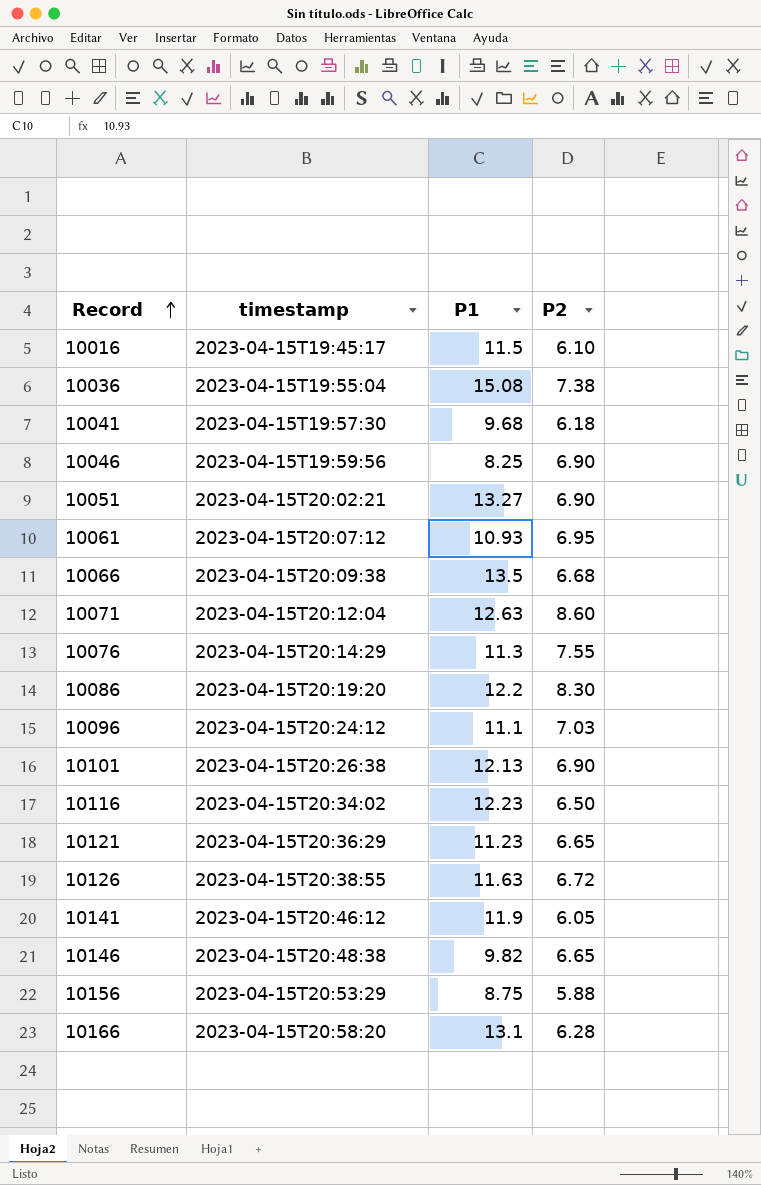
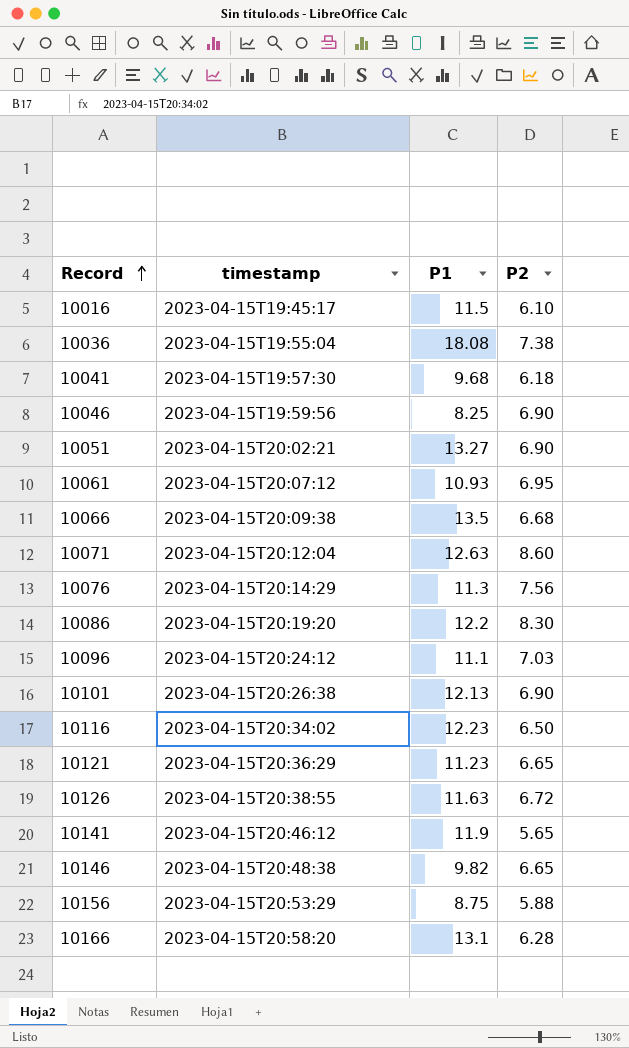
10036 | P1: 15.08 -> 18.08
10076 | P2: 7.55 -> 7.56
10141 | P2: 6.05 -> 5.65

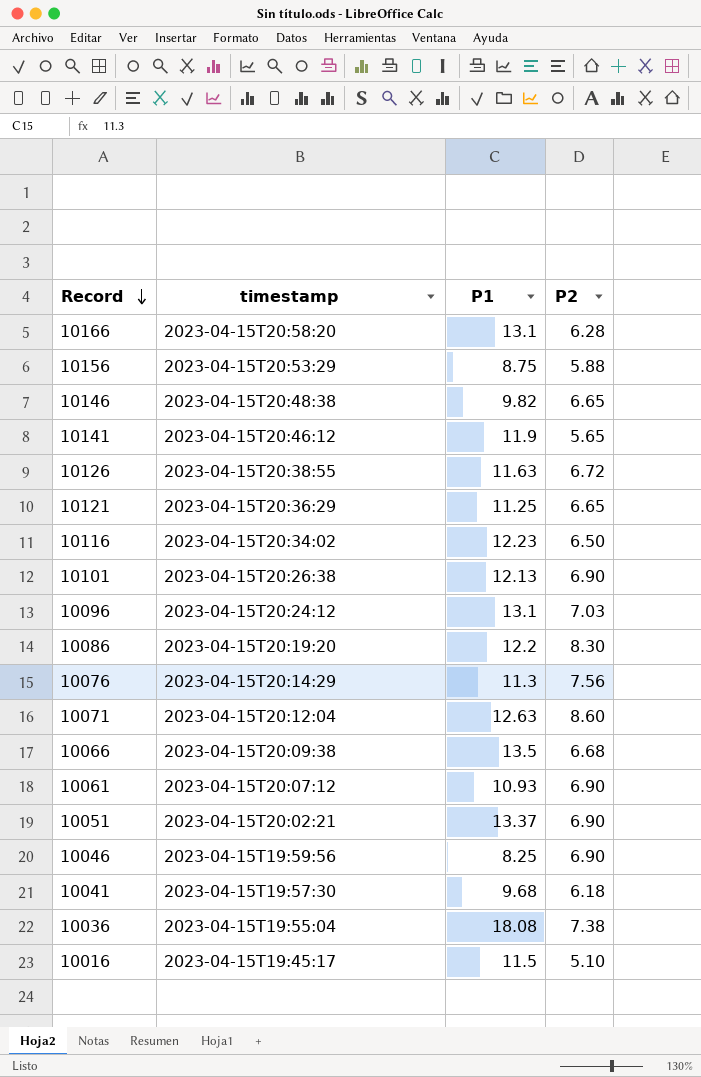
row order: Record ascending -> Record descending
10121 | P1: 11.23 -> 11.25
10096 | P1: 11.1 -> 13.1
10061 | P2: 6.95 -> 6.90
10051 | P1: 13.27 -> 13.37
10016 | P2: 6.10 -> 5.10

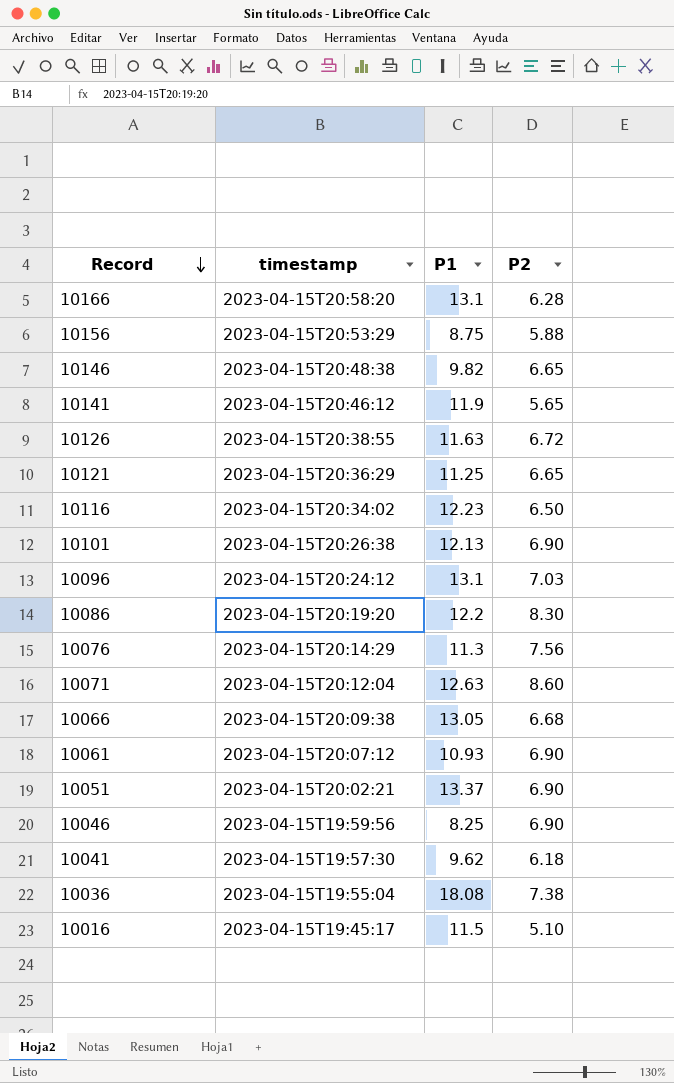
10066 | P1: 13.5 -> 13.05
10041 | P1: 9.68 -> 9.62

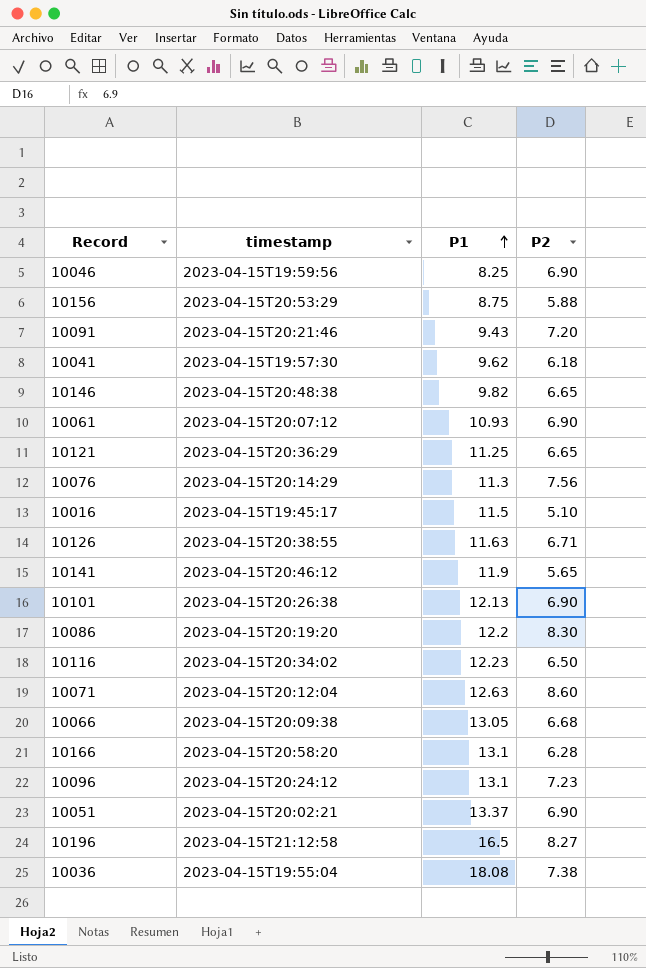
row order: Record descending -> P1 ascending
row 10091: none -> 2023-04-15T20:21:46 | 9.43 | 7.20
10126 | P2: 6.72 -> 6.71
10096 | P2: 7.03 -> 7.23
row 10196: none -> 2023-04-15T21:12:58 | 16.5 | 8.27

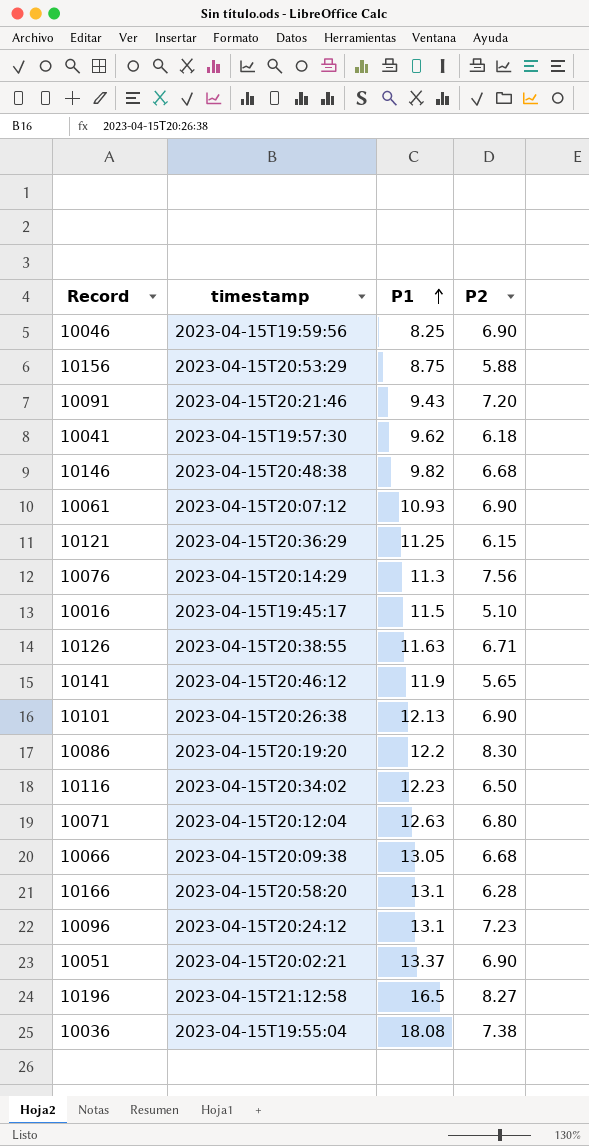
10146 | P2: 6.65 -> 6.68
10121 | P2: 6.65 -> 6.15
10071 | P2: 8.60 -> 6.80

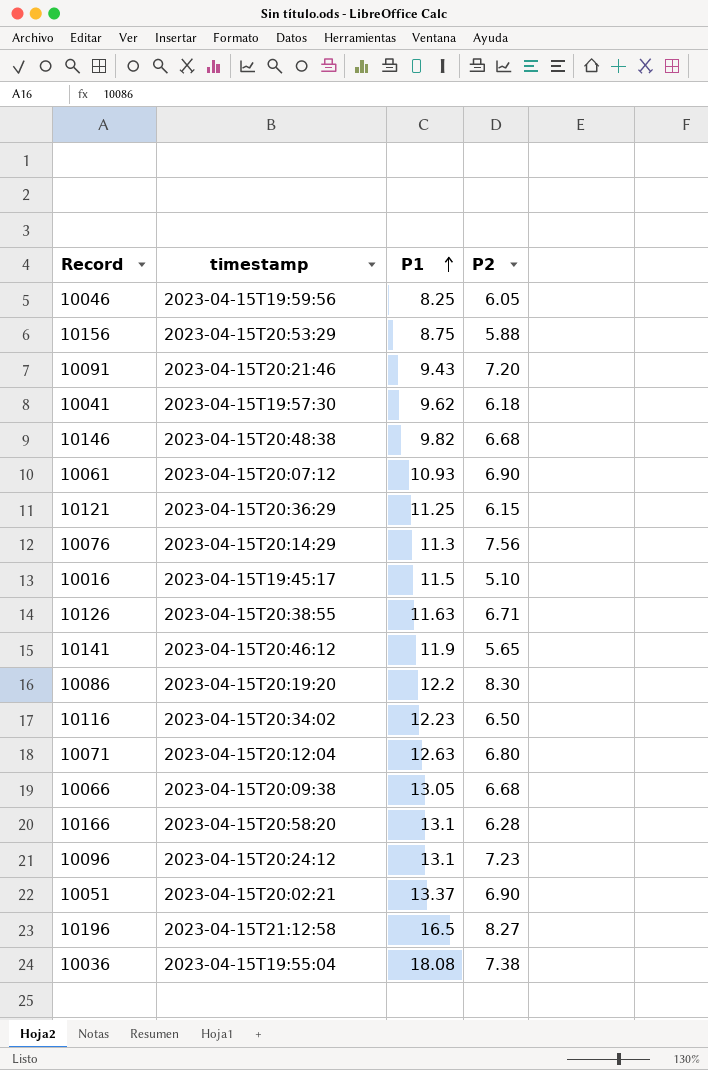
row 10101: 2023-04-15T20:26:38 | 12.13 | 6.90 -> none
10046 | P2: 6.90 -> 6.05

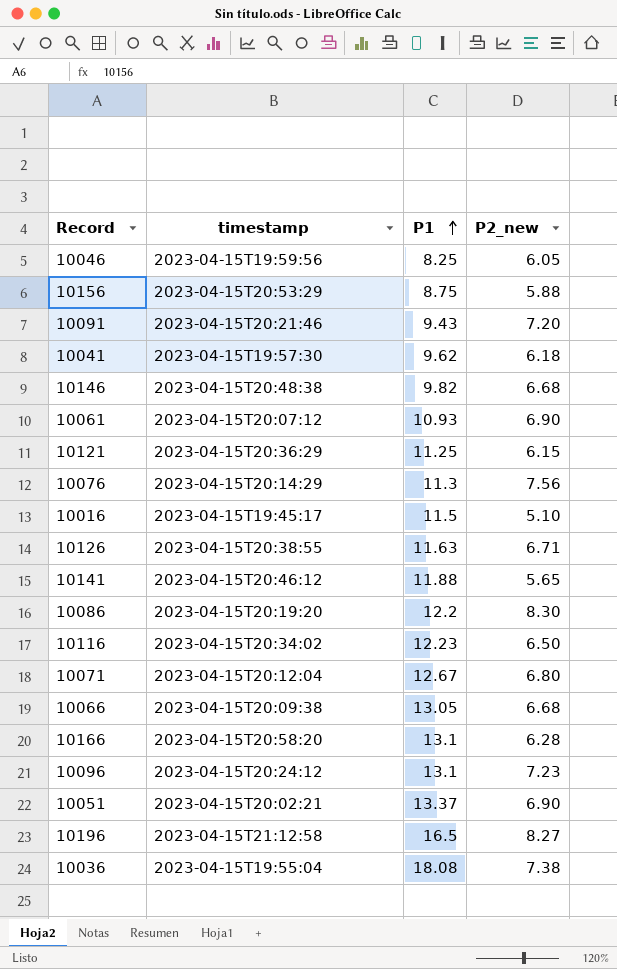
column name: P2 -> P2_new
10141 | P1: 11.9 -> 11.88
10071 | P1: 12.63 -> 12.67

